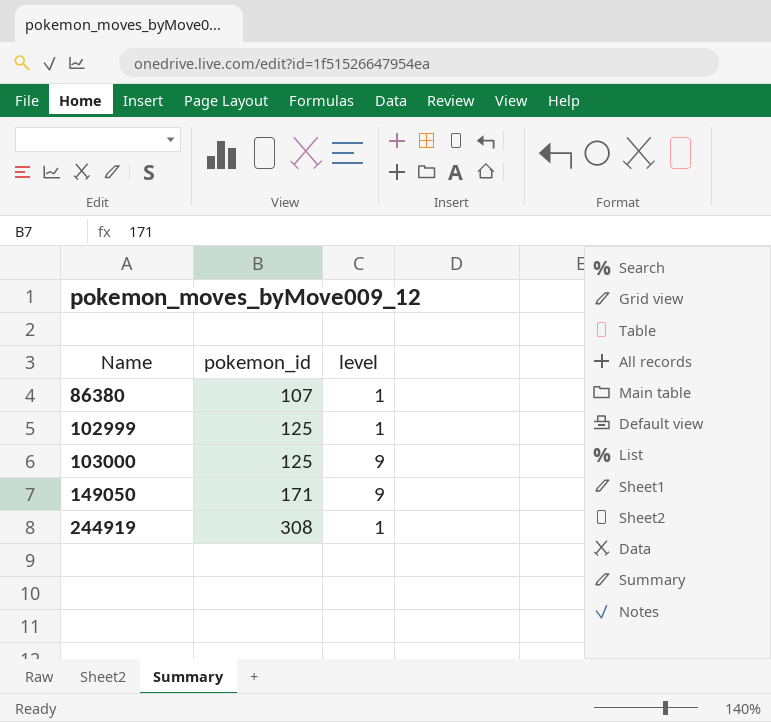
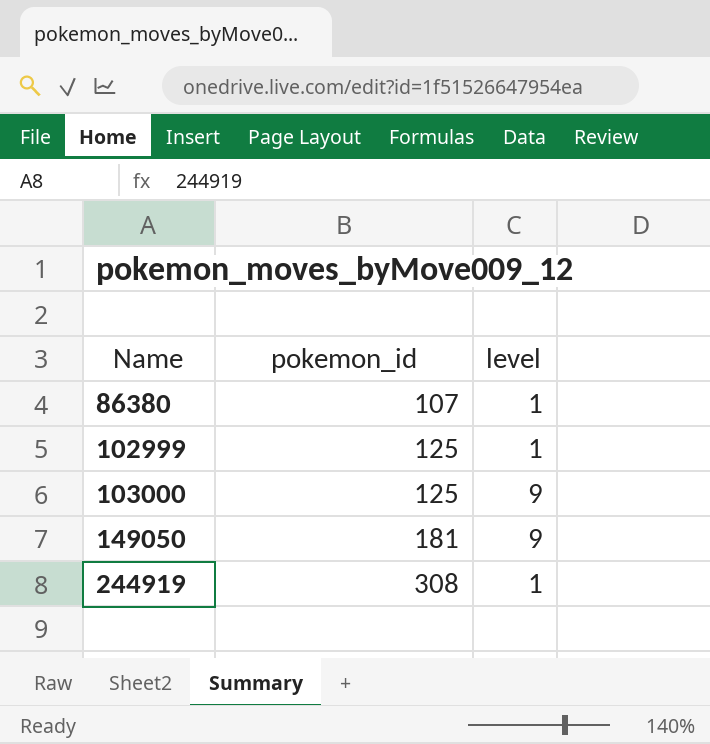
149050 | pokemon_id: 171 -> 181

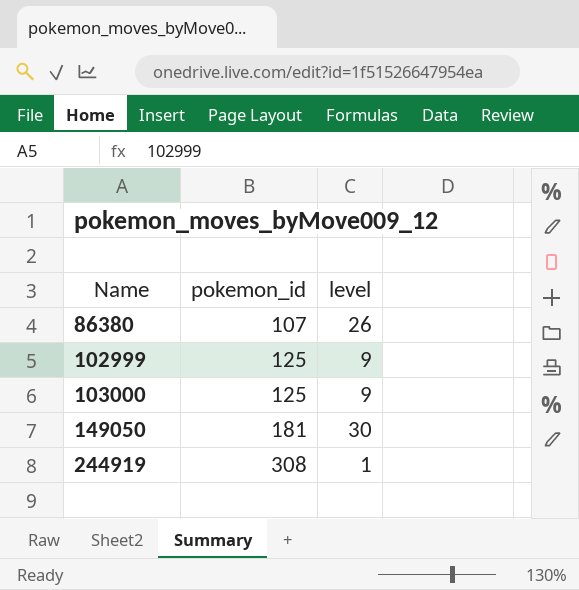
86380 | level: 1 -> 26
102999 | level: 1 -> 9
149050 | level: 9 -> 30

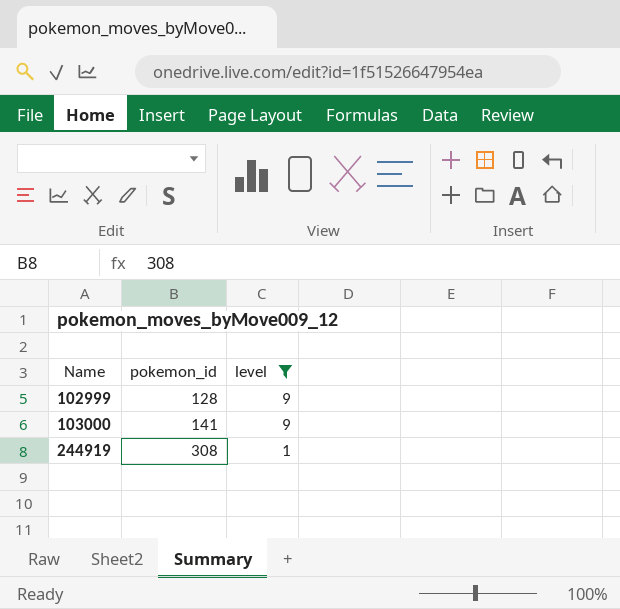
filter: none -> level <= 9
102999 | pokemon_id: 125 -> 128
103000 | pokemon_id: 125 -> 141

